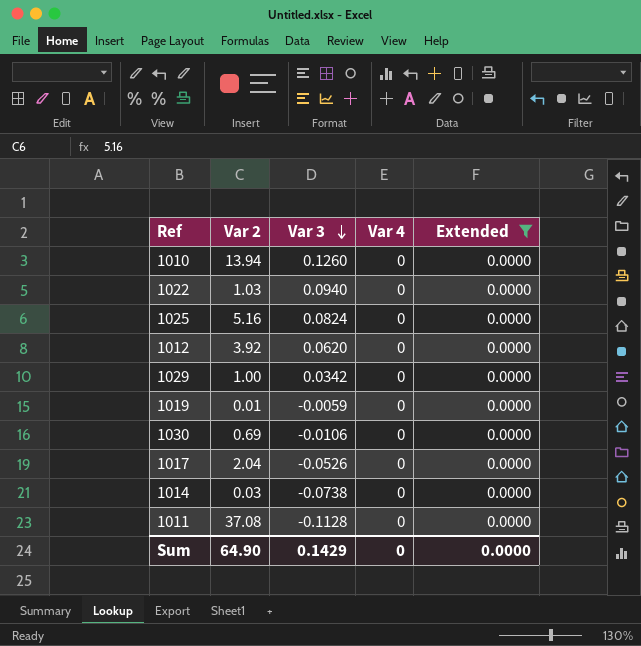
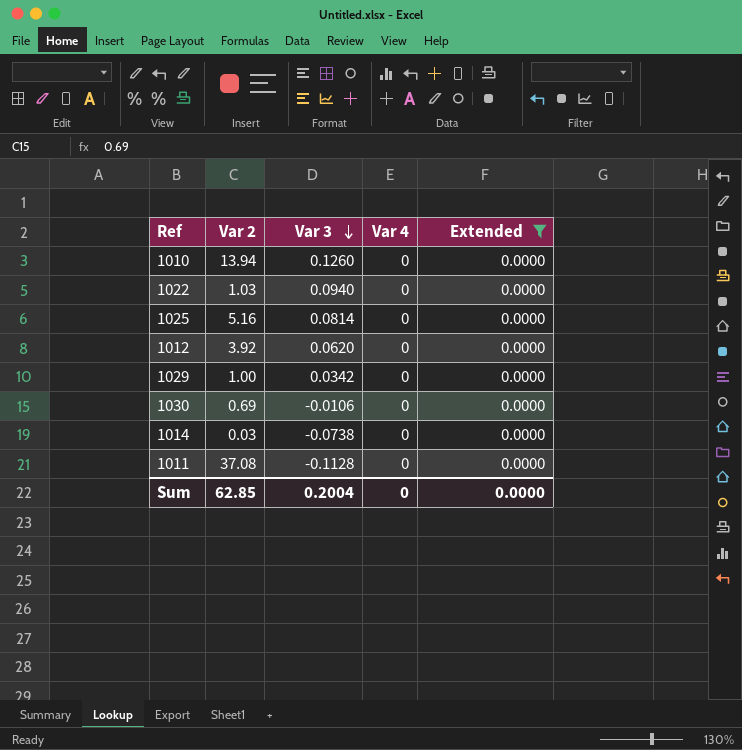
row 1019: 0.01 | -0.0059 | 0 | 0.0000 -> none
row 1017: 2.04 | -0.0526 | 0 | 0.0000 -> none
1025 | Var 3: 0.0824 -> 0.0814
Sum | Var 2: 64.90 -> 62.85
Sum | Var 3: 0.1429 -> 0.2004

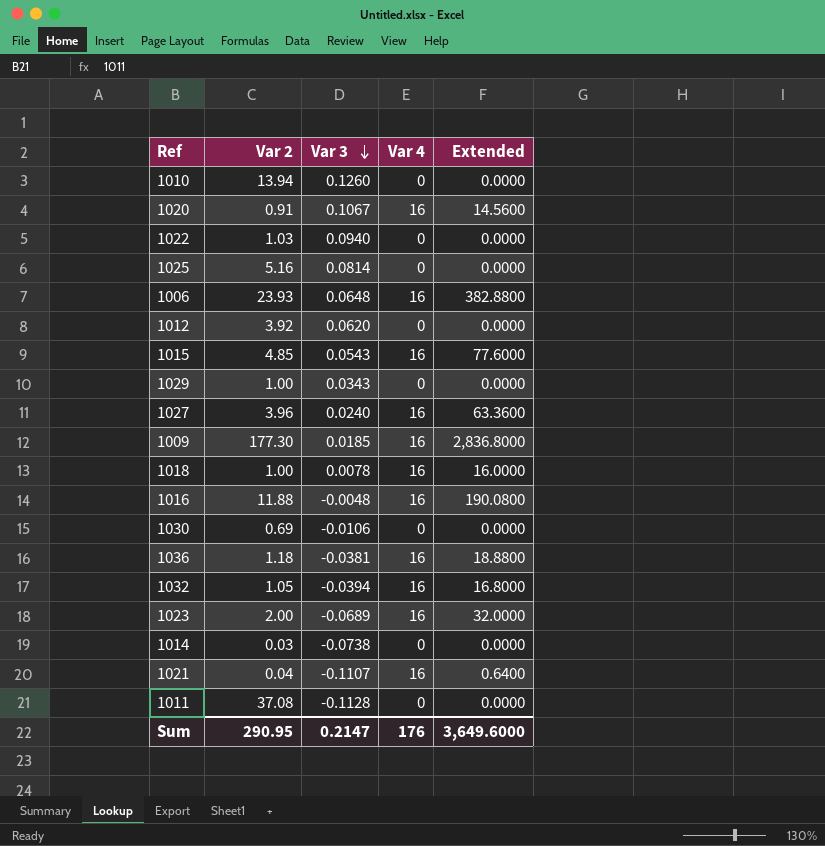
filter: Extended = 0.0000 -> none
1029 | Var 3: 0.0342 -> 0.0343
Sum | Var 2: 62.85 -> 290.95
Sum | Var 3: 0.2004 -> 0.2147
Sum | Var 4: 0 -> 176
Sum | Extended: 0.0000 -> 3,649.6000

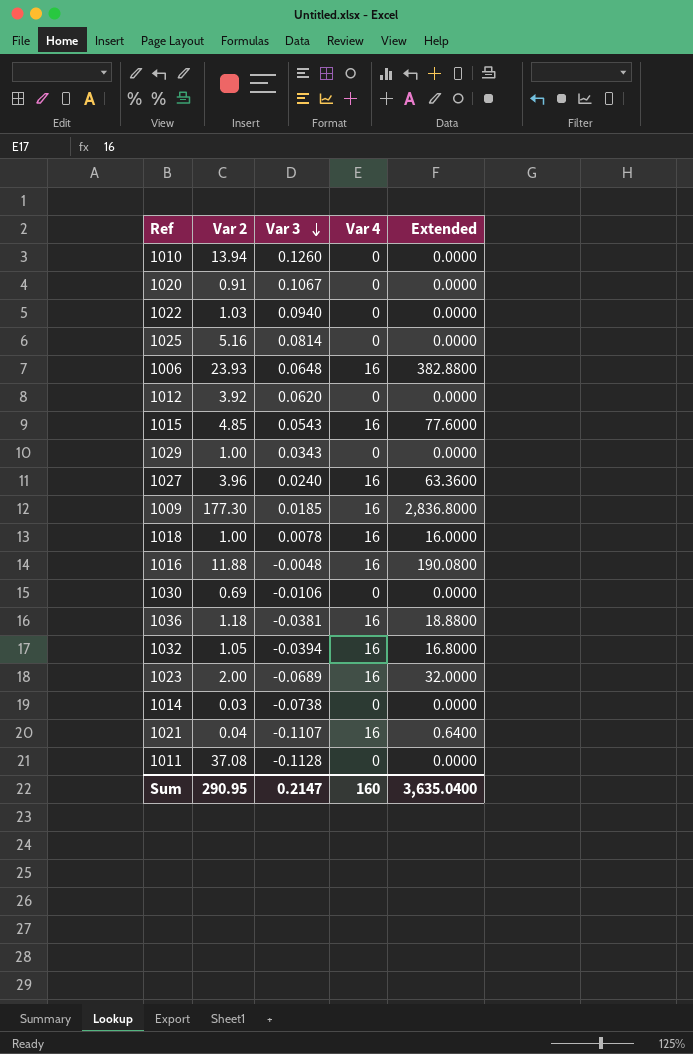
1020 | Var 4: 16 -> 0
1020 | Extended: 14.5600 -> 0.0000
Sum | Var 4: 176 -> 160
Sum | Extended: 3,649.6000 -> 3,635.0400

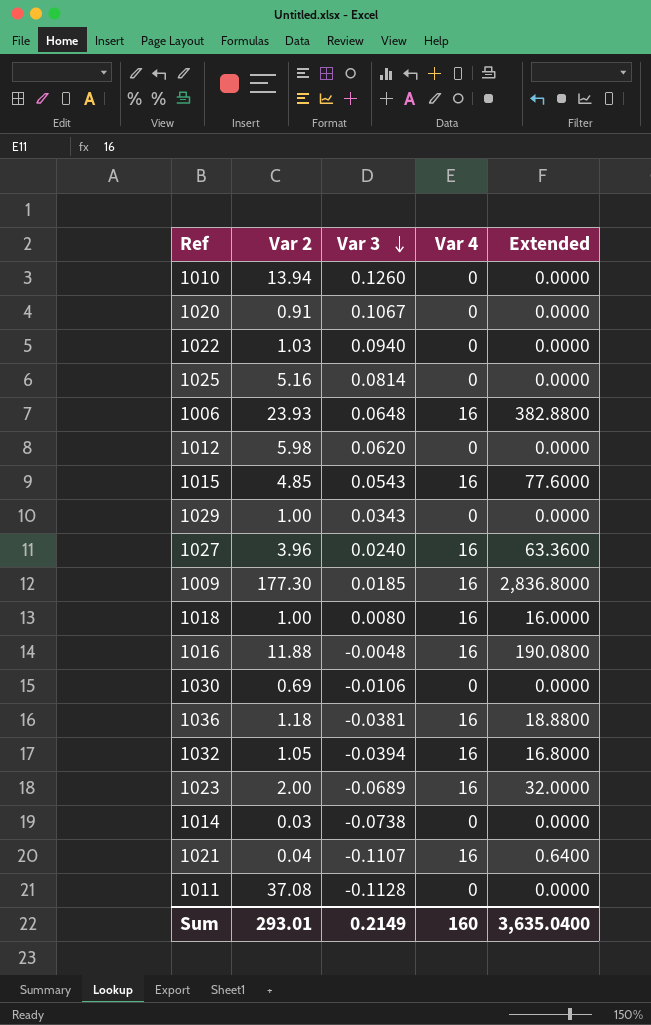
1012 | Var 2: 3.92 -> 5.98
1018 | Var 3: 0.0078 -> 0.0080
Sum | Var 2: 290.95 -> 293.01
Sum | Var 3: 0.2147 -> 0.2149

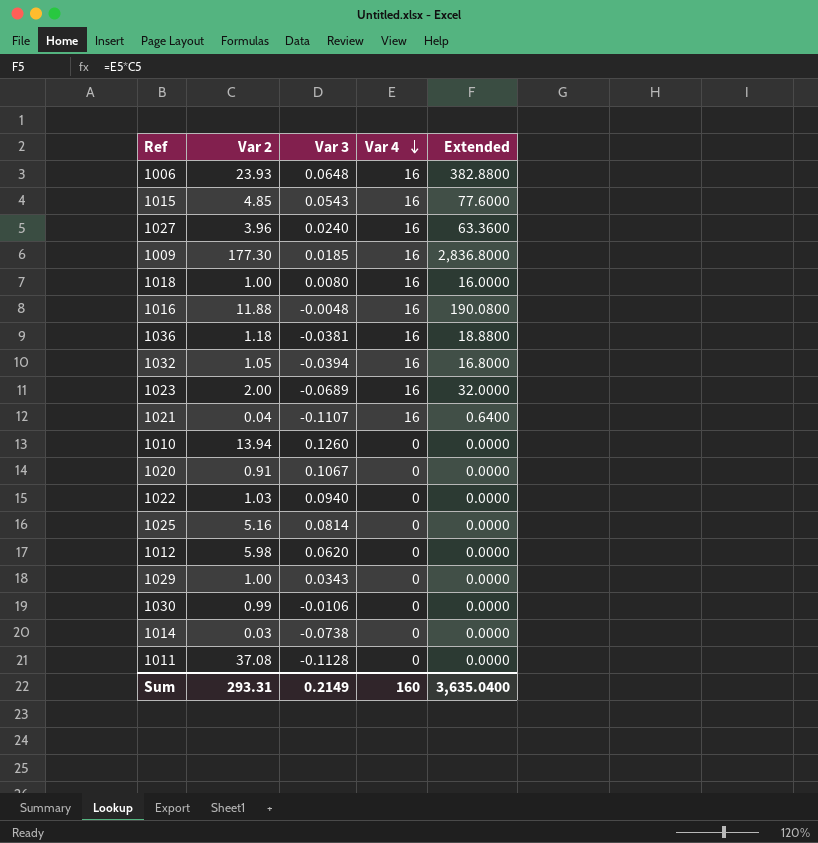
row order: Var 3 descending -> Var 4 descending
1030 | Var 2: 0.69 -> 0.99
Sum | Var 2: 293.01 -> 293.31

